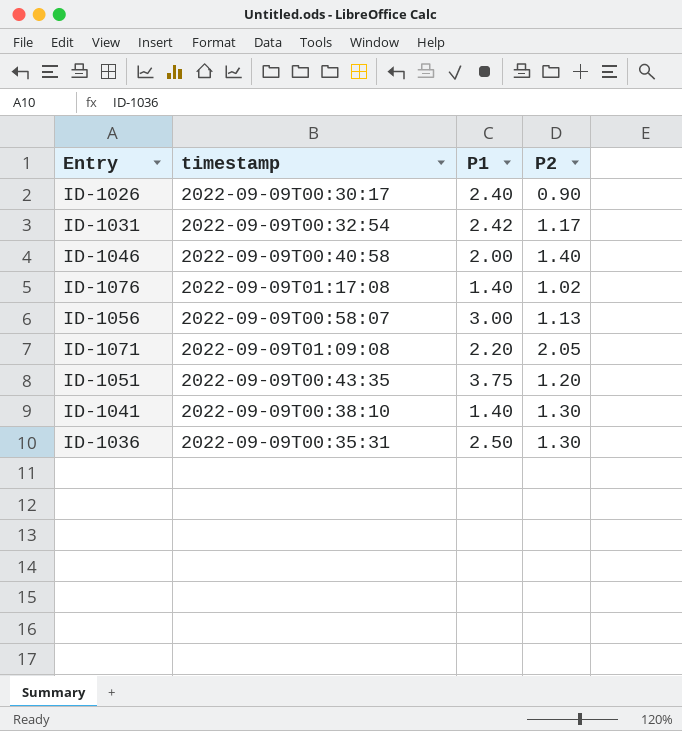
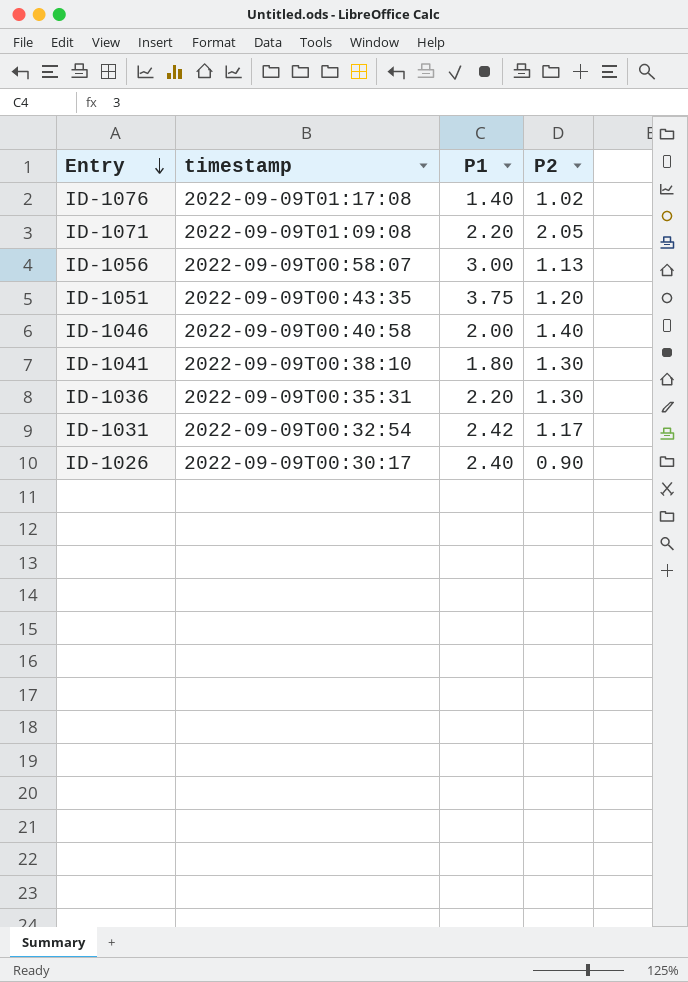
row order: none -> Entry descending
ID-1041 | P1: 1.40 -> 1.80
ID-1036 | P1: 2.50 -> 2.20

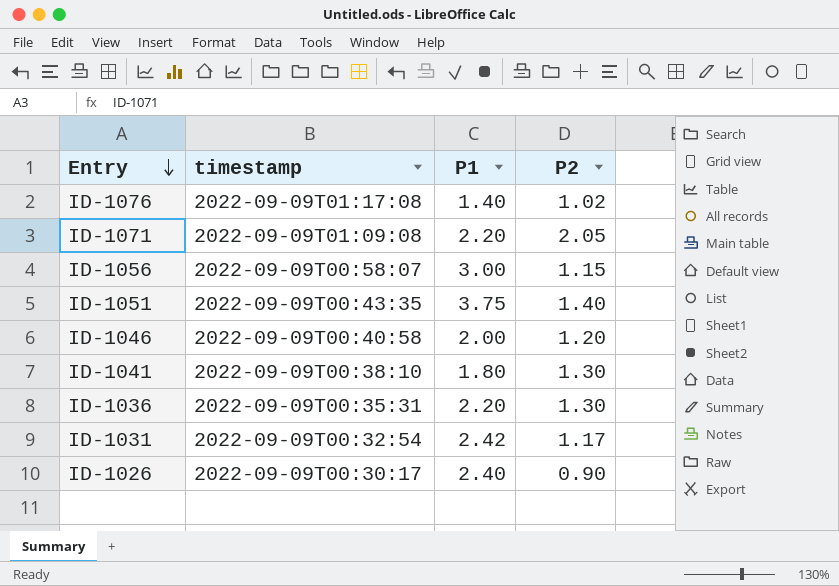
ID-1056 | P2: 1.13 -> 1.15
ID-1051 | P2: 1.20 -> 1.40
ID-1046 | P2: 1.40 -> 1.20

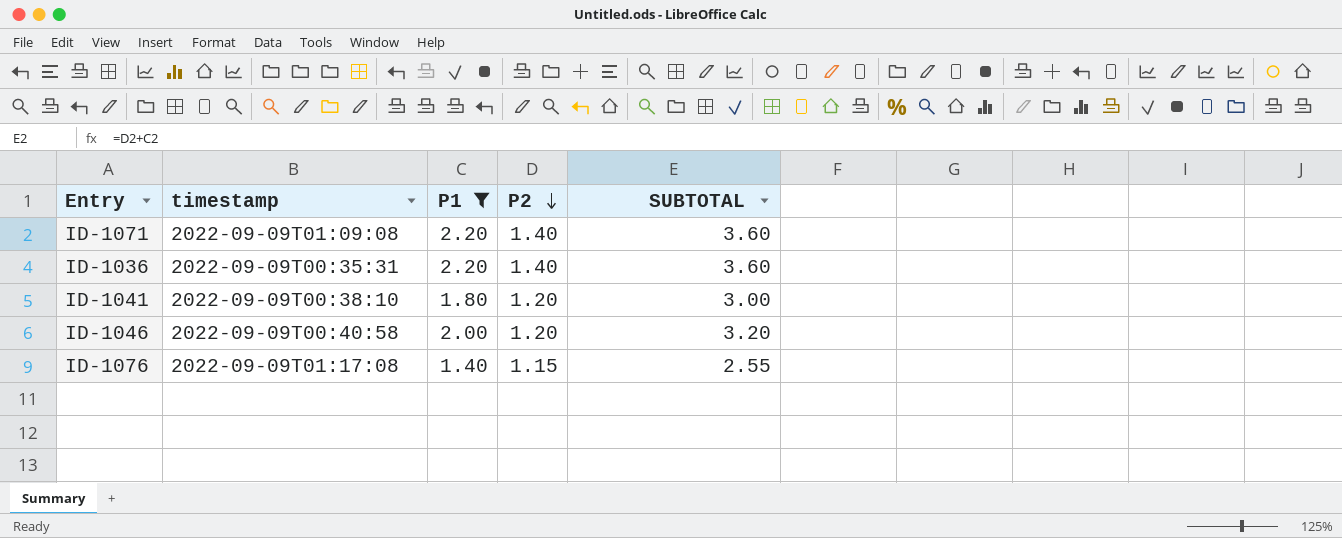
filter: none -> P1 <= 2.20
row order: Entry descending -> P2 descending
column SUBTOTAL | formula: none -> [P1] + [P2]
ID-1071 | P2: 2.05 -> 1.40
ID-1036 | P2: 1.30 -> 1.40
ID-1041 | P2: 1.30 -> 1.20
ID-1076 | P2: 1.02 -> 1.15

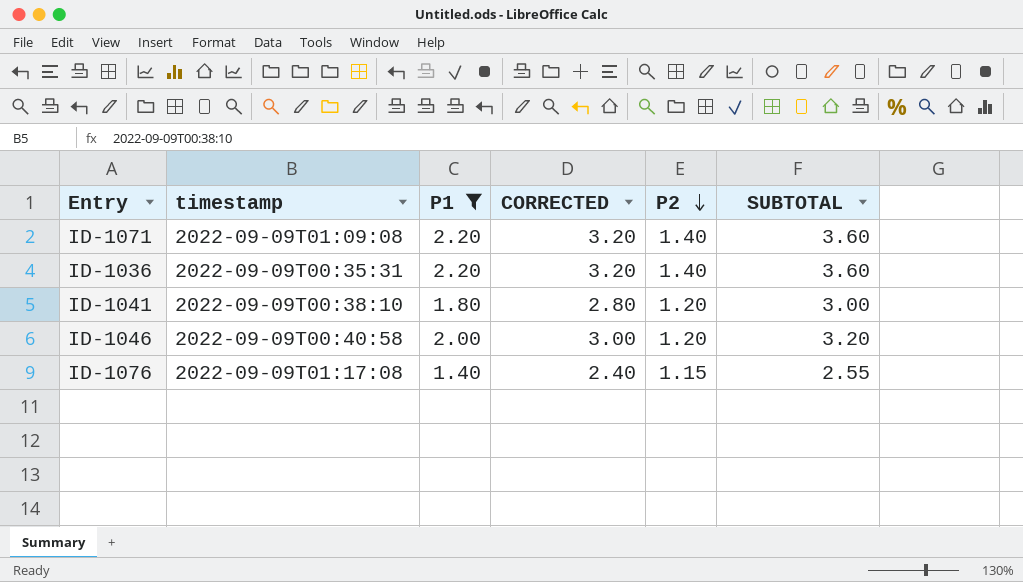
column CORRECTED | formula: none -> [P1] + 1

